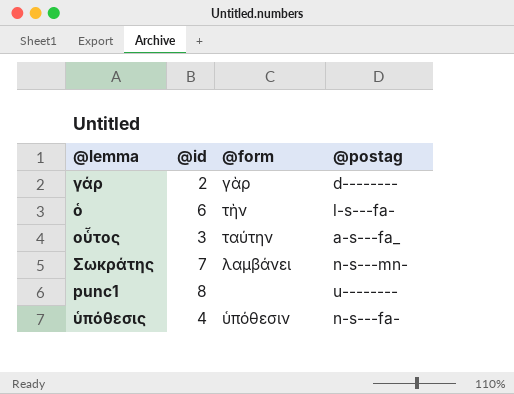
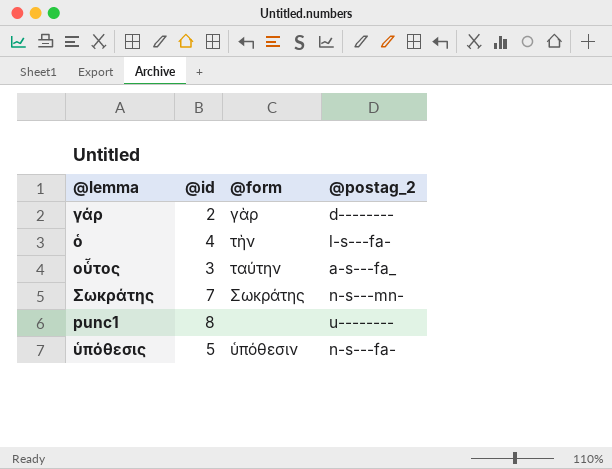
column name: @postag -> @postag_2
ὁ | @id: 6 -> 4
Σωκράτης | @form: λαμβάνει -> Σωκράτης
ὑπόθεσις | @id: 4 -> 5

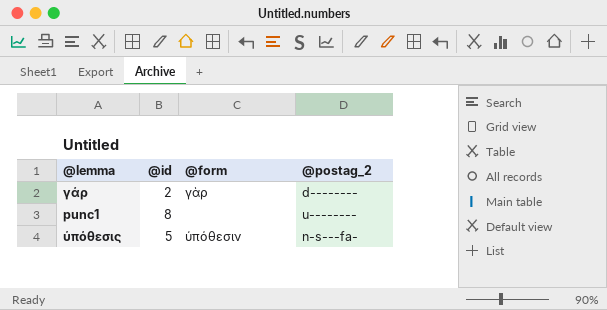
row ὁ: 4 | τὴν | l-s---fa- -> none
row οὗτος: 3 | ταύτην | a-s---fa_ -> none
row Σωκράτης: 7 | Σωκράτης | n-s---mn- -> none

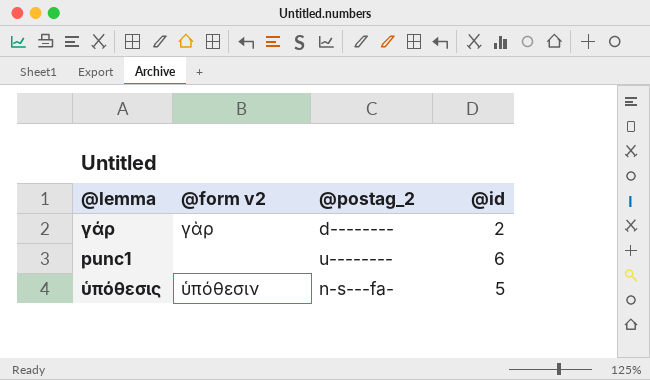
column name: @form -> @form v2
column @id | position: 2 -> 4
punc1 | @id: 8 -> 6

